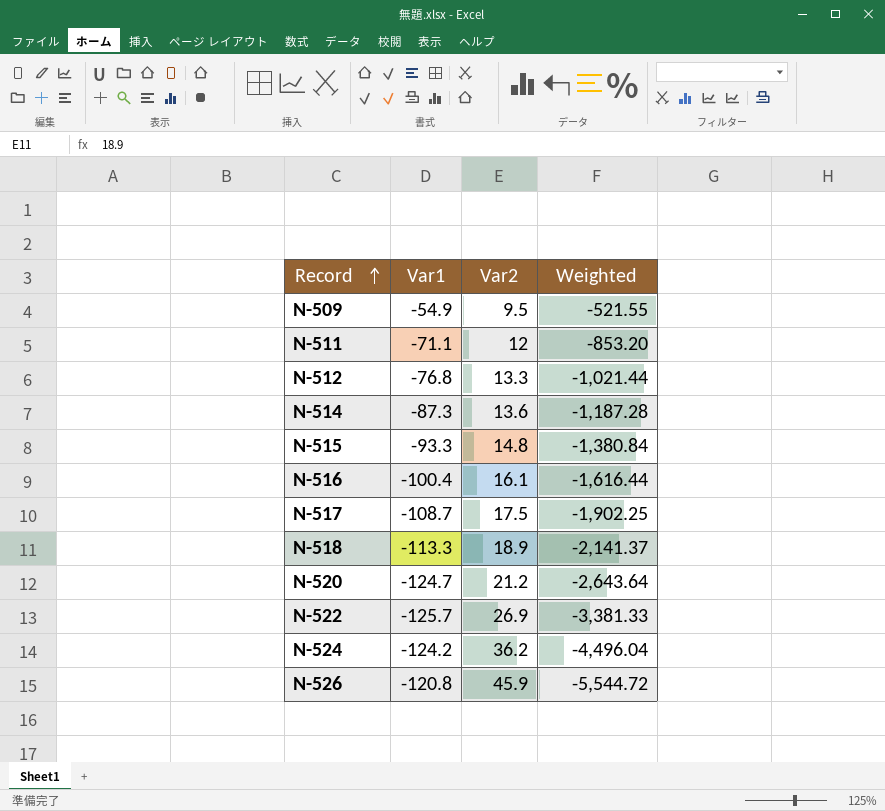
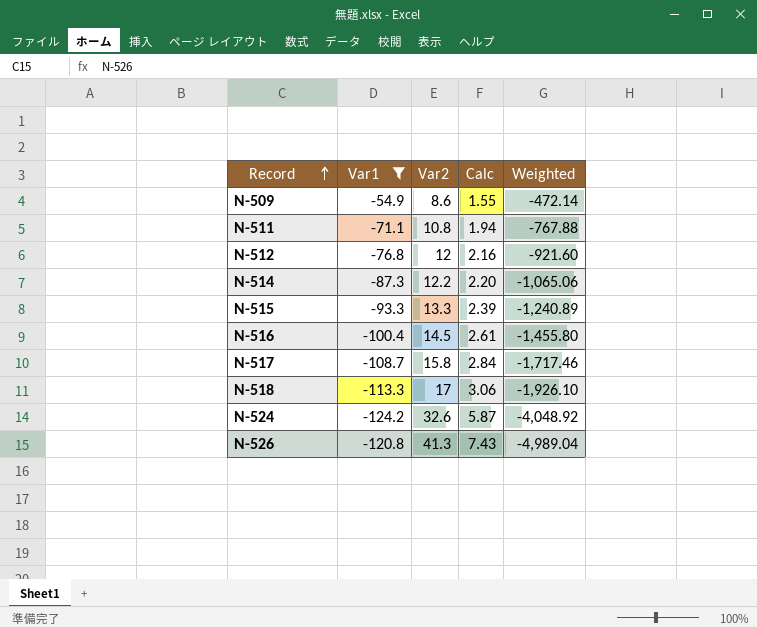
filter: none -> Var1 >= -124.2
column Calc | formula: none -> [Var2] * 0.18
N-509 | Var2: 9.5 -> 8.6
N-509 | Weighted: -521.55 -> -472.14
N-511 | Var2: 12 -> 10.8
N-511 | Weighted: -853.20 -> -767.88
N-512 | Var2: 13.3 -> 12
N-512 | Weighted: -1,021.44 -> -921.60
N-514 | Var2: 13.6 -> 12.2
N-514 | Weighted: -1,187.28 -> -1,065.06
N-515 | Var2: 14.8 -> 13.3
N-515 | Weighted: -1,380.84 -> -1,240.89
N-516 | Var2: 16.1 -> 14.5
N-516 | Weighted: -1,616.44 -> -1,455.80
N-517 | Var2: 17.5 -> 15.8
N-517 | Weighted: -1,902.25 -> -1,717.46
N-518 | Var2: 18.9 -> 17
N-518 | Weighted: -2,141.37 -> -1,926.10
N-524 | Var2: 36.2 -> 32.6
N-524 | Weighted: -4,496.04 -> -4,048.92
N-526 | Var2: 45.9 -> 41.3
N-526 | Weighted: -5,544.72 -> -4,989.04

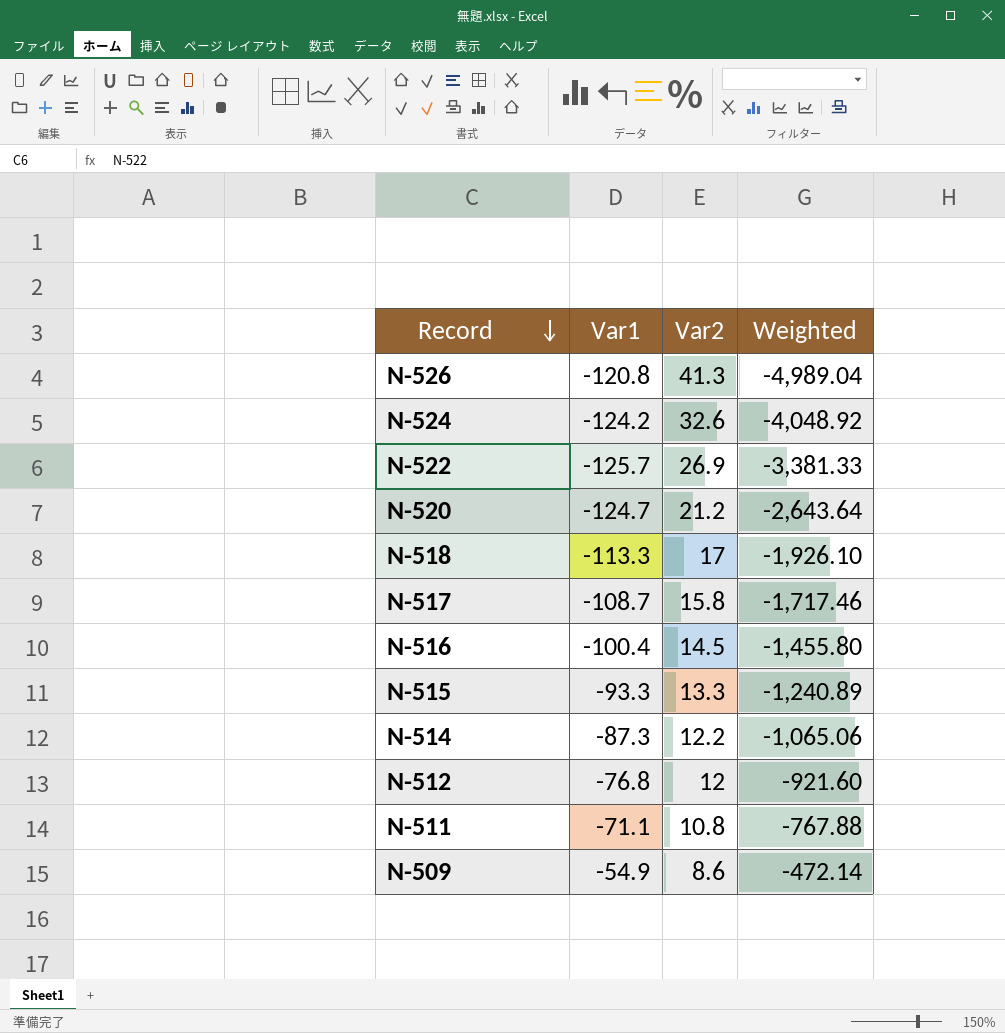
filter: Var1 >= -124.2 -> none
row order: Record ascending -> Record descending
column Calc | formula: [Var2] * 0.18 -> none

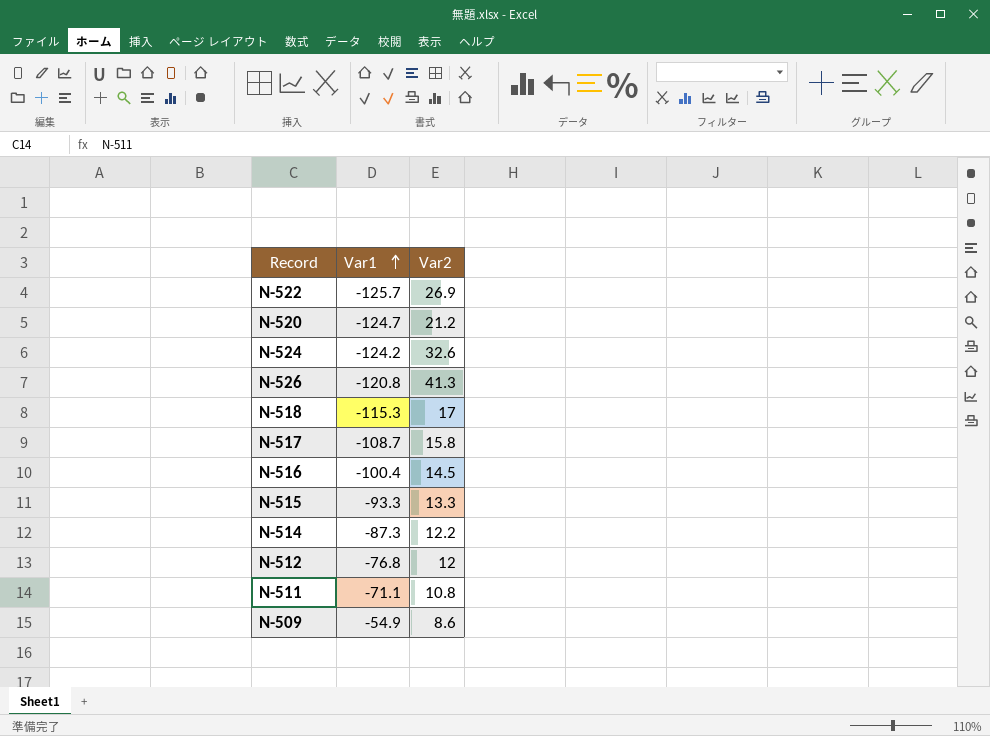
row order: Record descending -> Var1 ascending
column Weighted | formula: [Var1] * [Var2] -> none
N-518 | Var1: -113.3 -> -115.3

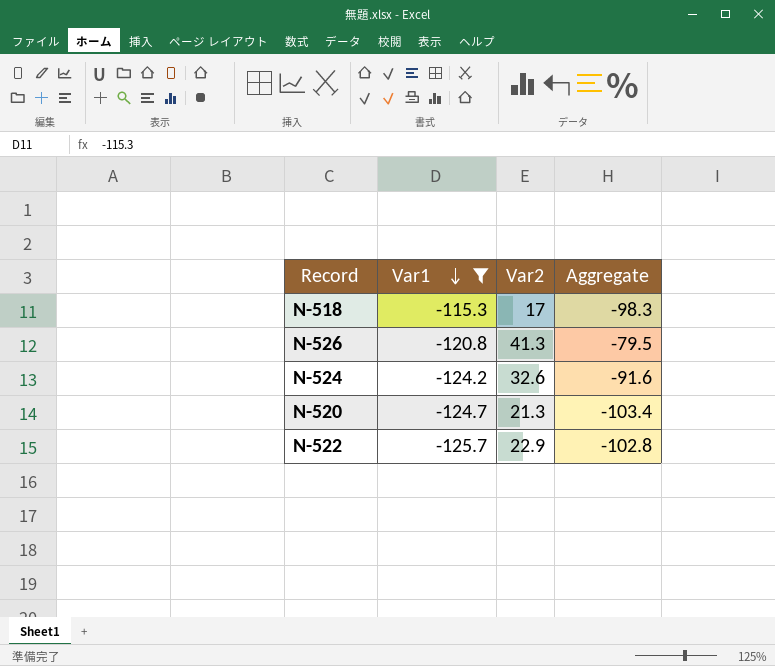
filter: none -> Var1 <= -115.3
row order: Var1 ascending -> Var1 descending
column Aggregate | formula: none -> [Var1] + [Var2]
N-520 | Var2: 21.2 -> 21.3
N-522 | Var2: 26.9 -> 22.9

